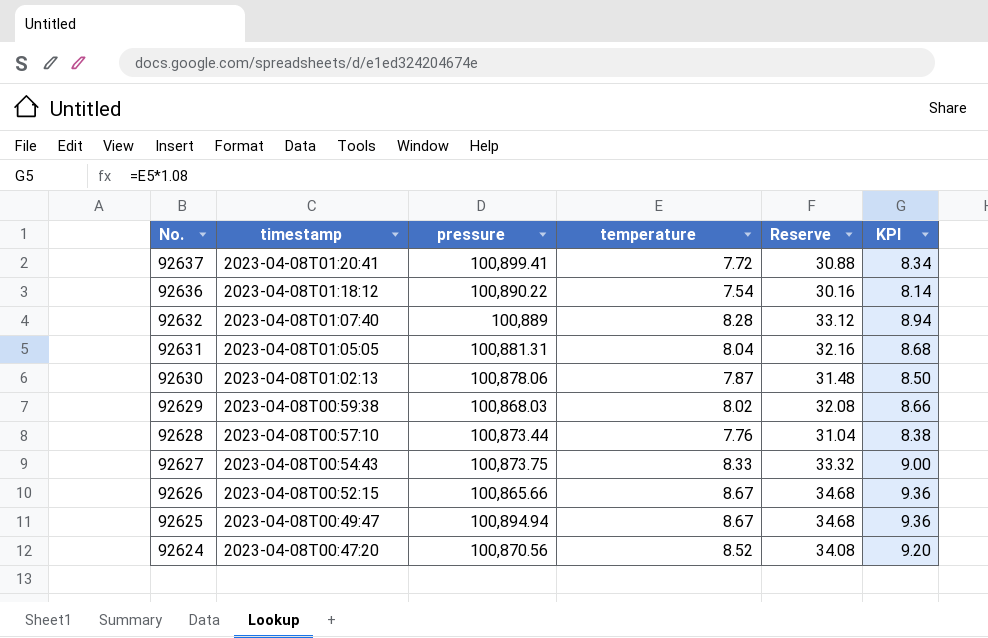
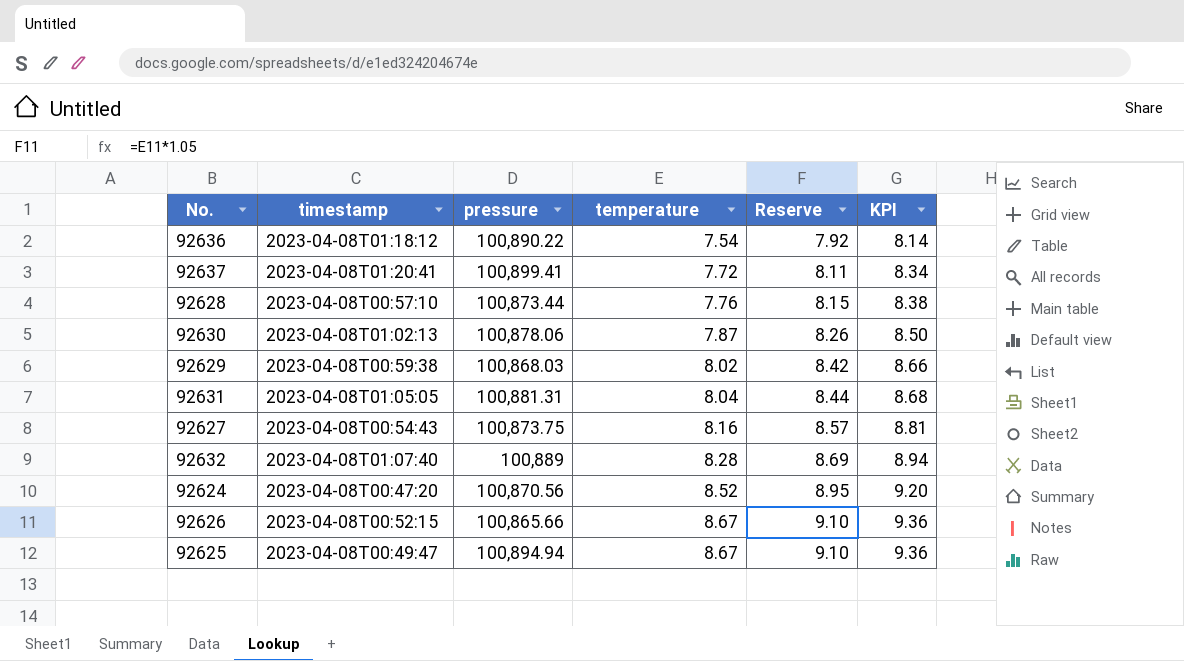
row order: No. descending -> temperature ascending
column Reserve | formula: [temperature] * 4 -> [temperature] * 1.05
92627 | temperature: 8.33 -> 8.16
92627 | KPI: 9.00 -> 8.81

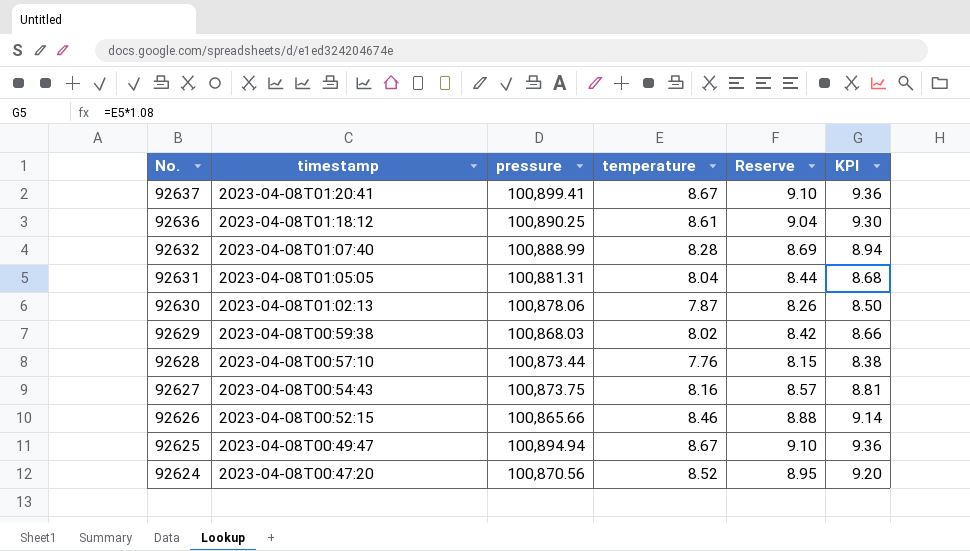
row order: temperature ascending -> No. descending
92637 | temperature: 7.72 -> 8.67
92637 | Reserve: 8.11 -> 9.10
92637 | KPI: 8.34 -> 9.36
92636 | pressure: 100,890.22 -> 100,890.25
92636 | temperature: 7.54 -> 8.61
92636 | Reserve: 7.92 -> 9.04
92636 | KPI: 8.14 -> 9.30
92632 | pressure: 100,889 -> 100,888.99
92626 | temperature: 8.67 -> 8.46
92626 | Reserve: 9.10 -> 8.88
92626 | KPI: 9.36 -> 9.14

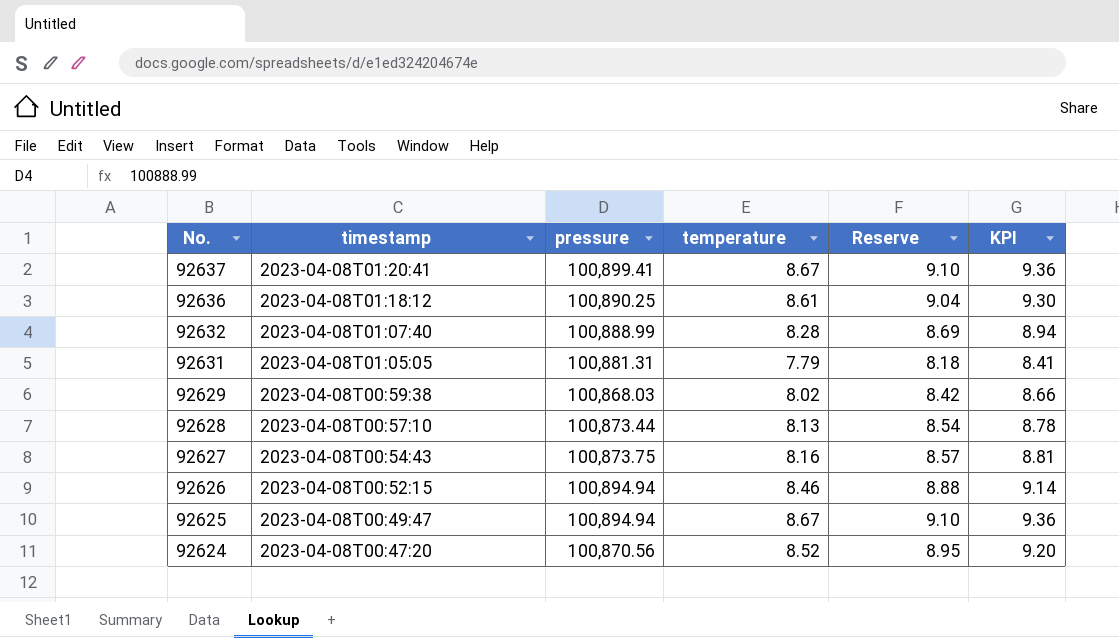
row 92630: 2023-04-08T01:02:13 | 100,878.06 | 7.87 | 8.26 | 8.50 -> none
92631 | temperature: 8.04 -> 7.79
92631 | Reserve: 8.44 -> 8.18
92631 | KPI: 8.68 -> 8.41
92628 | temperature: 7.76 -> 8.13
92628 | Reserve: 8.15 -> 8.54
92628 | KPI: 8.38 -> 8.78
92626 | pressure: 100,865.66 -> 100,894.94

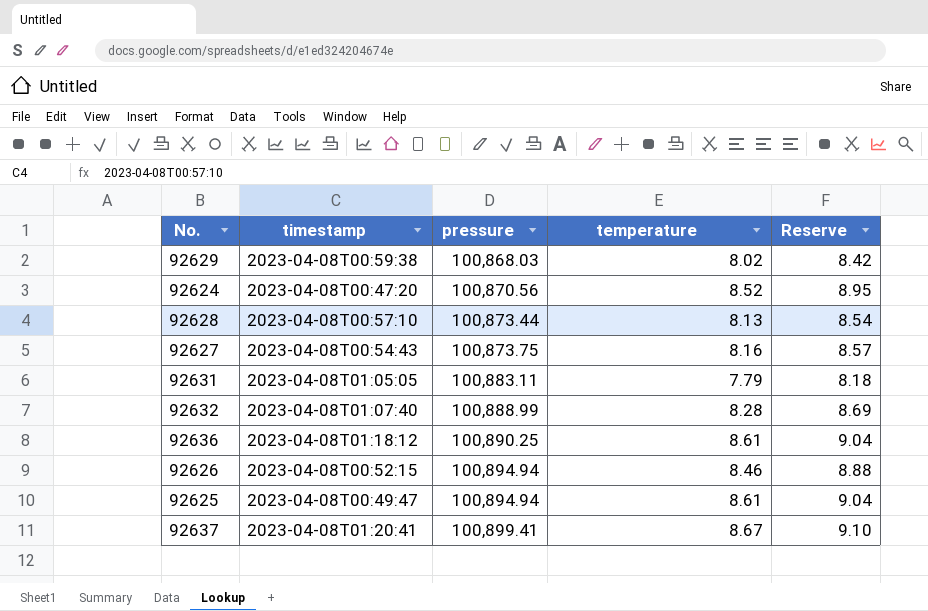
row order: No. descending -> pressure ascending
column KPI | formula: [temperature] * 1.08 -> none
92631 | pressure: 100,881.31 -> 100,883.11
92625 | temperature: 8.67 -> 8.61
92625 | Reserve: 9.10 -> 9.04

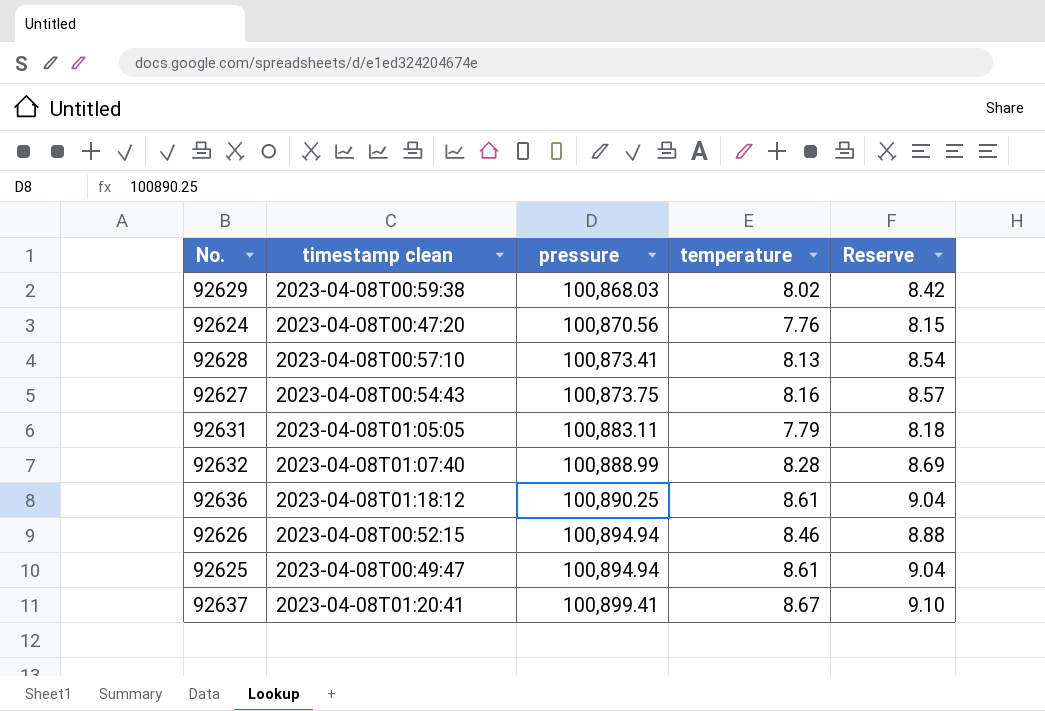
column name: timestamp -> timestamp clean
92624 | temperature: 8.52 -> 7.76
92624 | Reserve: 8.95 -> 8.15
92628 | pressure: 100,873.44 -> 100,873.41

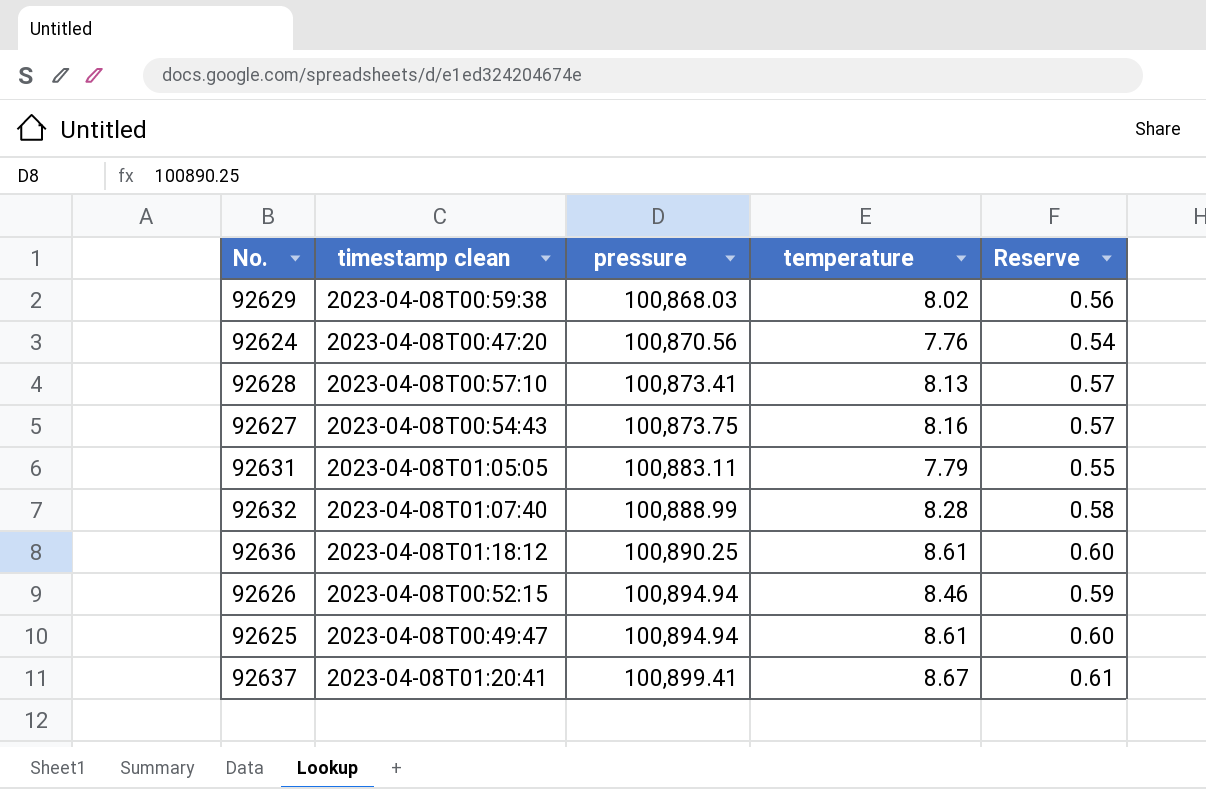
column Reserve | formula: [temperature] * 1.05 -> [temperature] * 0.07

